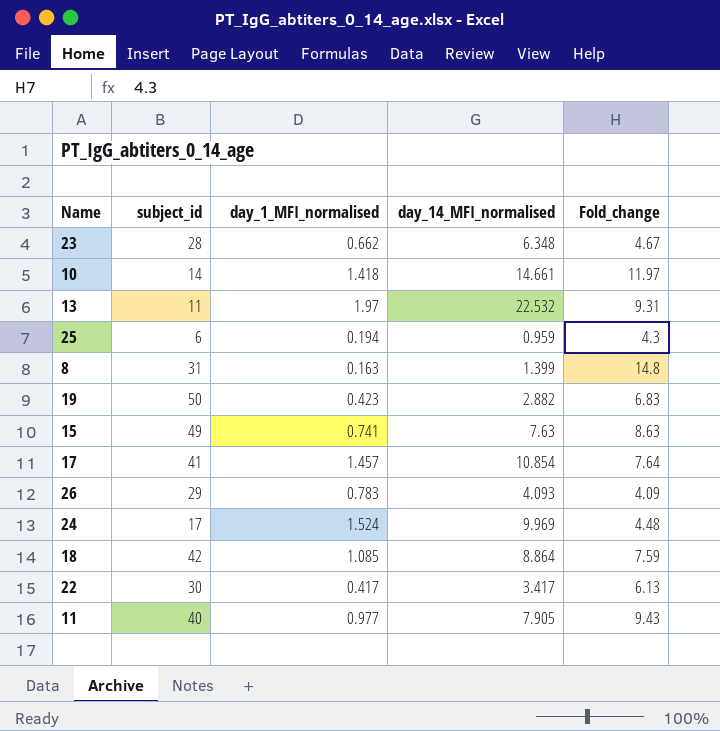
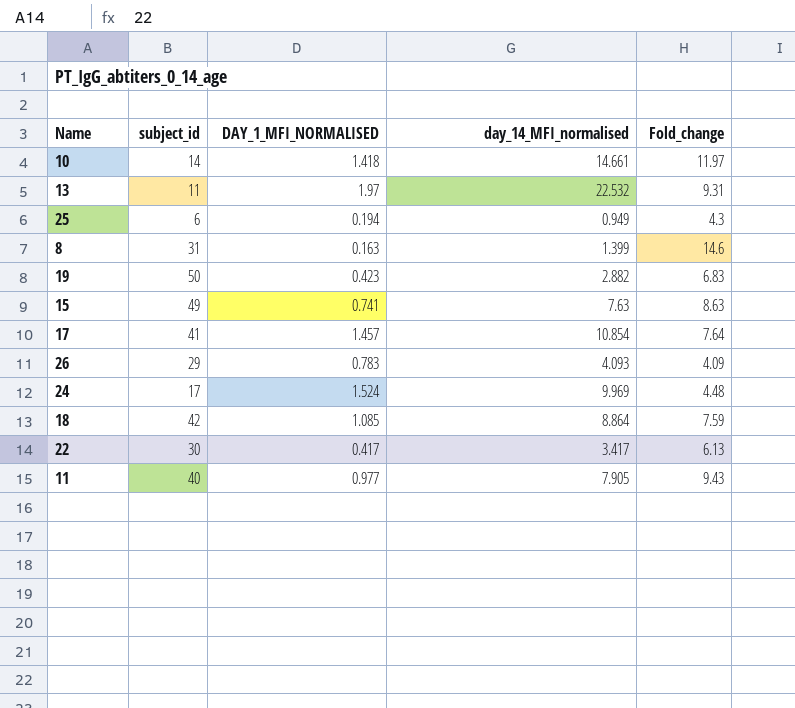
column name: day_1_MFI_normalised -> DAY_1_MFI_NORMALISED
row 23: 28 | 0.662 | 6.348 | 4.67 -> none
25 | day_14_MFI_normalised: 0.959 -> 0.949
8 | Fold_change: 14.8 -> 14.6

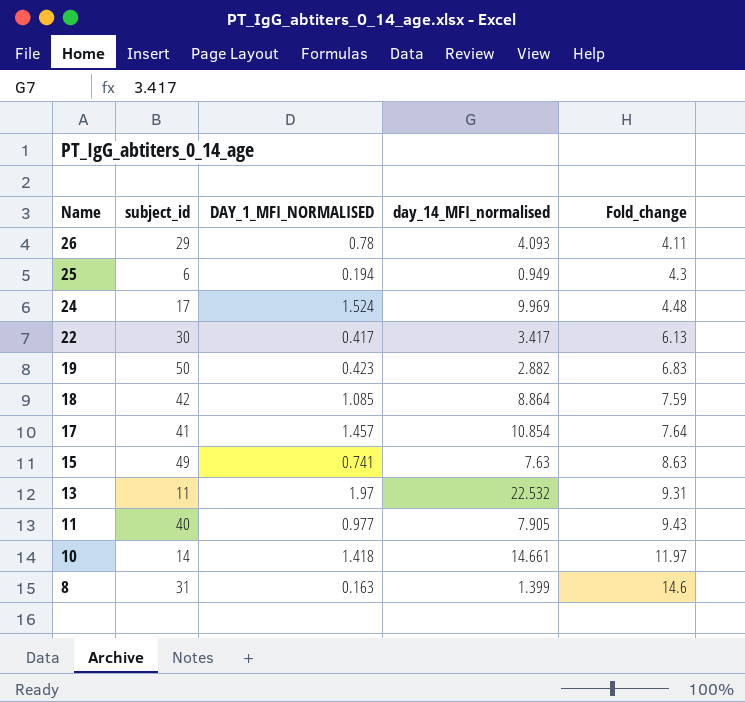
row order: none -> Name descending
26 | DAY_1_MFI_NORMALISED: 0.783 -> 0.78
26 | Fold_change: 4.09 -> 4.11

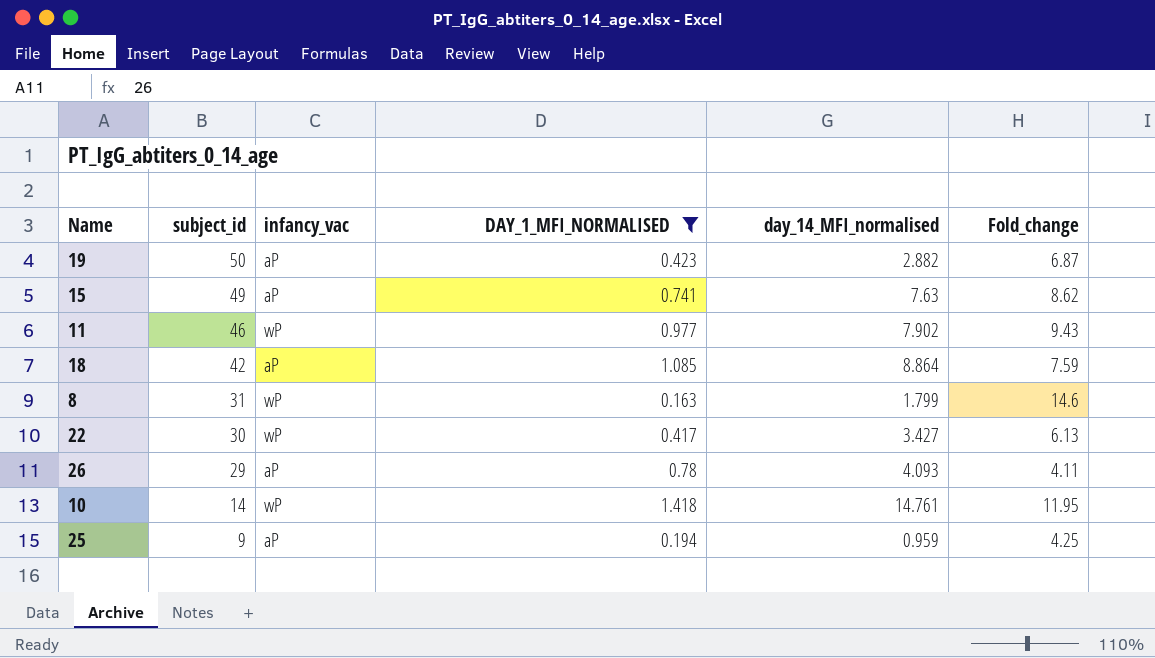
filter: none -> DAY_1_MFI_NORMALISED <= 1.418
row order: Name descending -> subject_id descending
column infancy_vac | position: none -> 3
19 | Fold_change: 6.83 -> 6.87
15 | Fold_change: 8.63 -> 8.62
11 | subject_id: 40 -> 46
11 | day_14_MFI_normalised: 7.905 -> 7.902
8 | day_14_MFI_normalised: 1.399 -> 1.799
22 | day_14_MFI_normalised: 3.417 -> 3.427
10 | day_14_MFI_normalised: 14.661 -> 14.761
10 | Fold_change: 11.97 -> 11.95
25 | subject_id: 6 -> 9
25 | day_14_MFI_normalised: 0.949 -> 0.959
25 | Fold_change: 4.3 -> 4.25

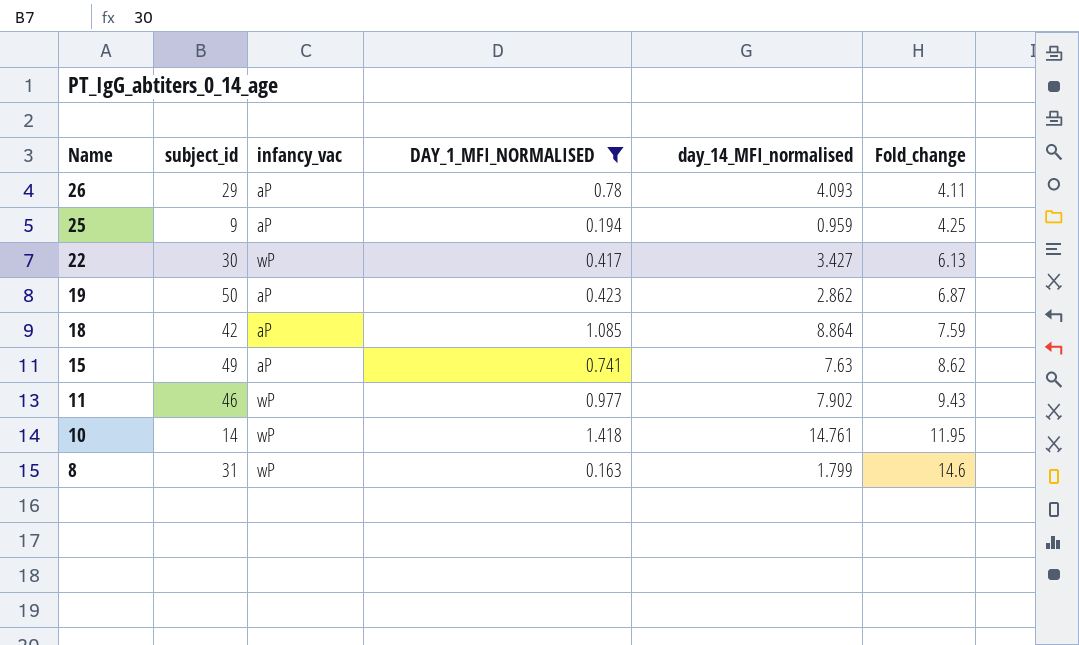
row order: subject_id descending -> Name descending
19 | day_14_MFI_normalised: 2.882 -> 2.862

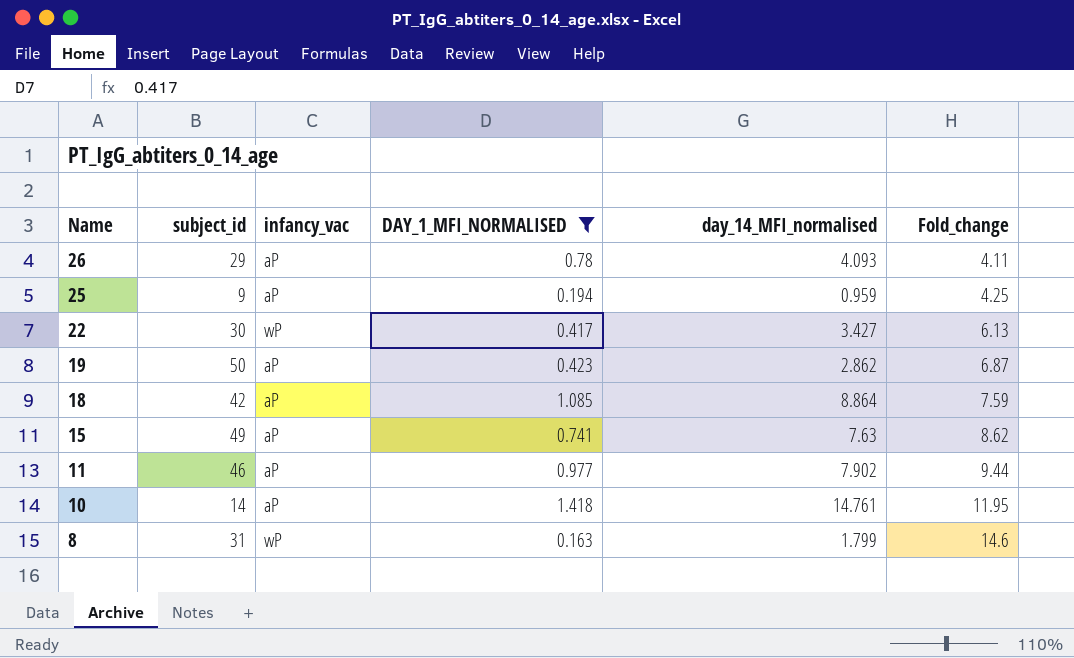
11 | infancy_vac: wP -> aP
11 | Fold_change: 9.43 -> 9.44
10 | infancy_vac: wP -> aP

